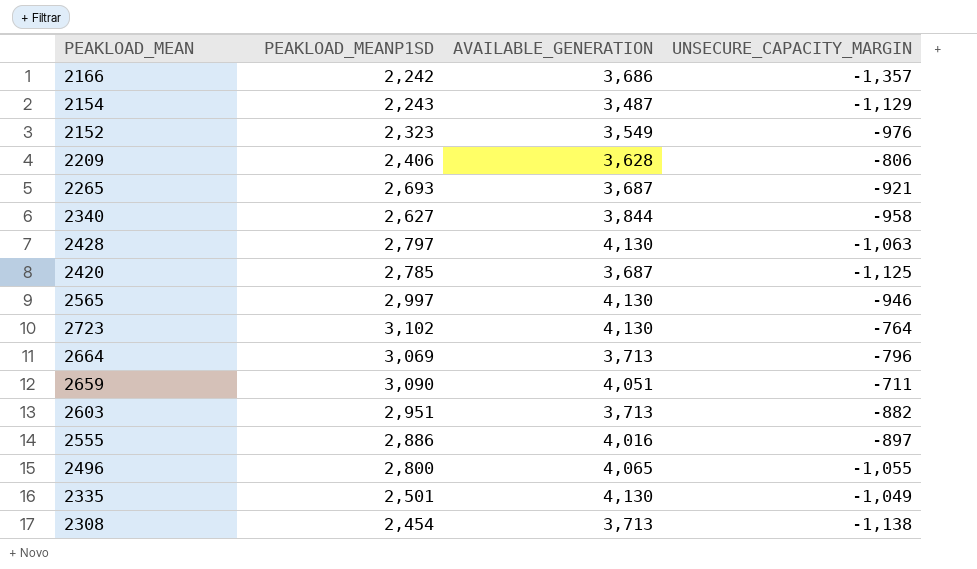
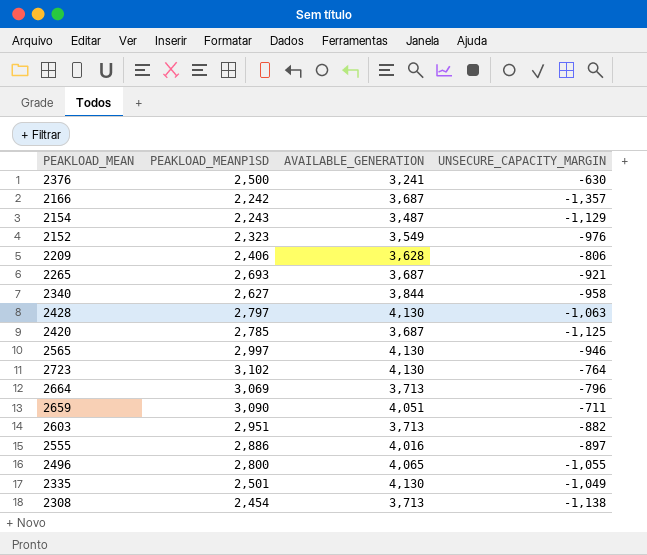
row 2376: none -> 2,500 | 3,241 | -630
2166 | AVAILABLE_GENERATION: 3,686 -> 3,687

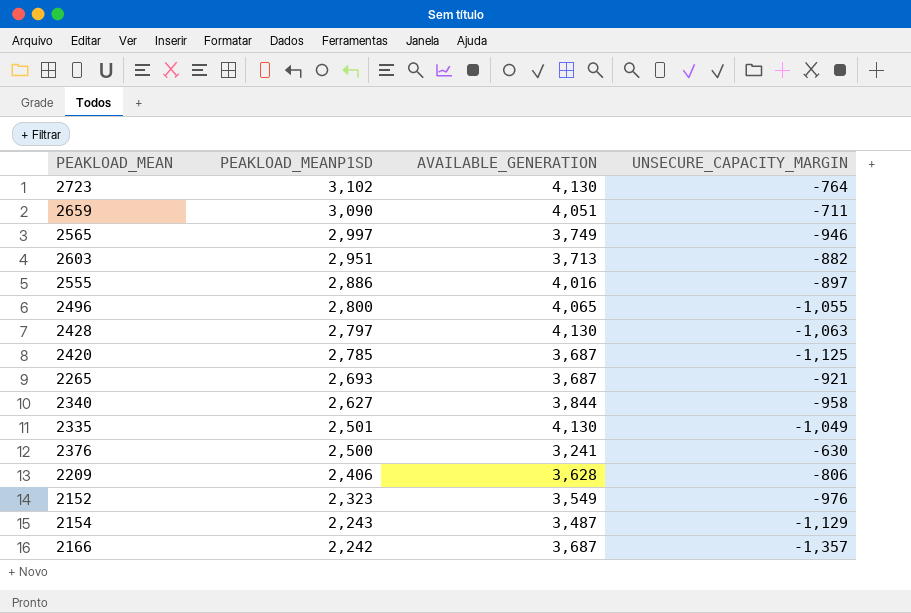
row order: none -> PEAKLOAD_MEANP1SD descending
row 2664: 3,069 | 3,713 | -796 -> none
row 2308: 2,454 | 3,713 | -1,138 -> none
2565 | AVAILABLE_GENERATION: 4,130 -> 3,749

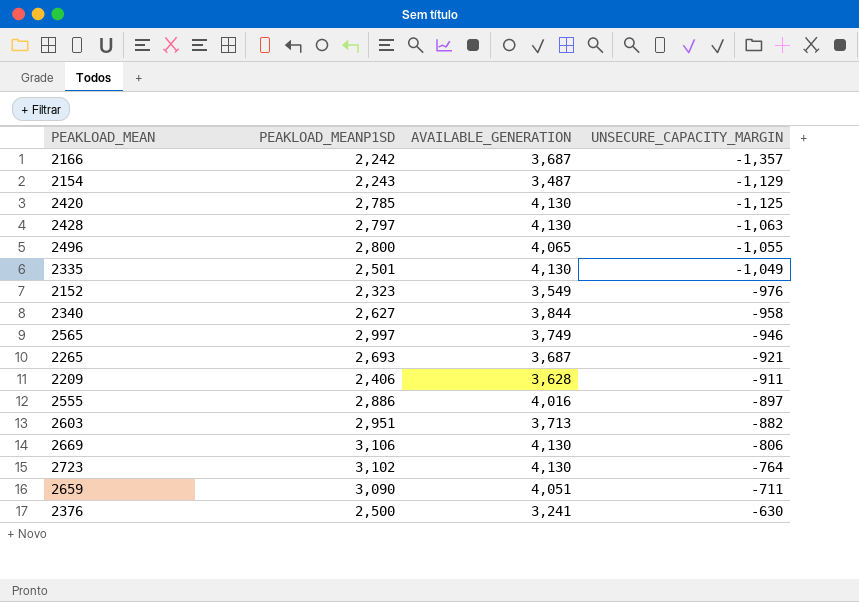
row order: PEAKLOAD_MEANP1SD descending -> UNSECURE_CAPACITY_MARGIN ascending
2420 | AVAILABLE_GENERATION: 3,687 -> 4,130
2209 | UNSECURE_CAPACITY_MARGIN: -806 -> -911
row 2669: none -> 3,106 | 4,130 | -806

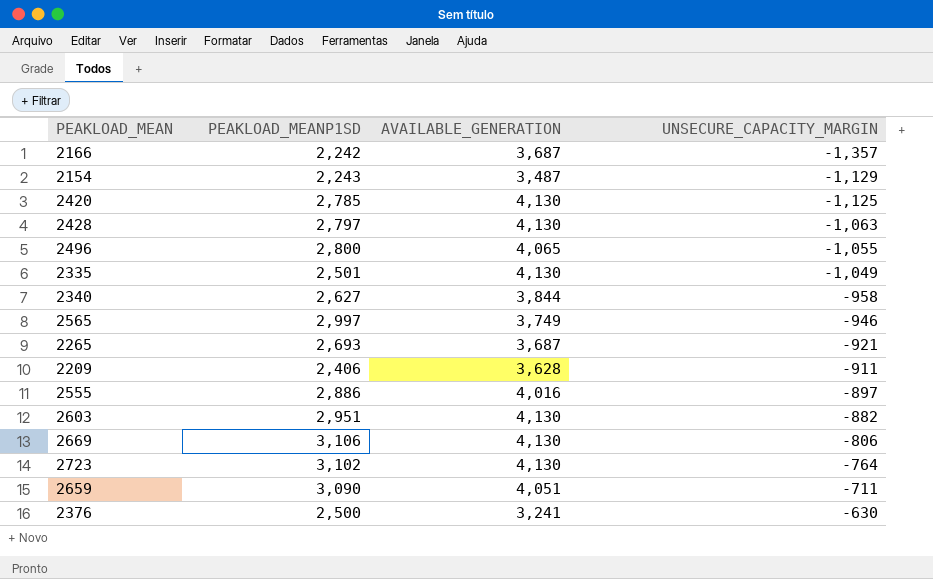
row 2152: 2,323 | 3,549 | -976 -> none
2603 | AVAILABLE_GENERATION: 3,713 -> 4,130

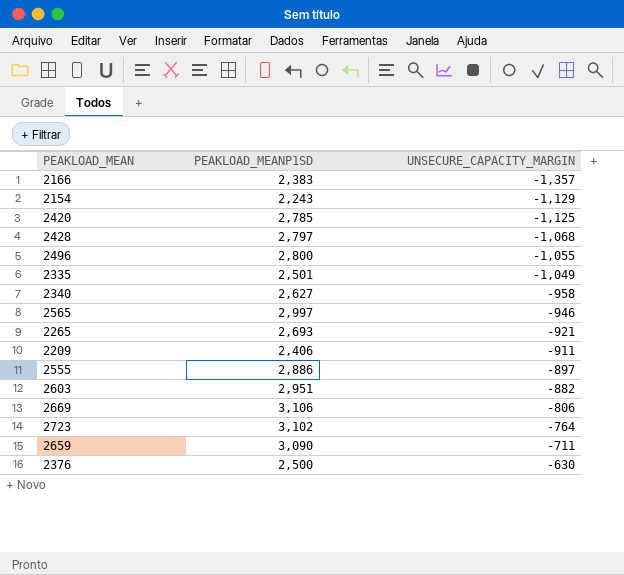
column AVAILABLE_GENERATION | position: 3 -> none
2166 | PEAKLOAD_MEANP1SD: 2,242 -> 2,383
2428 | UNSECURE_CAPACITY_MARGIN: -1,063 -> -1,068

